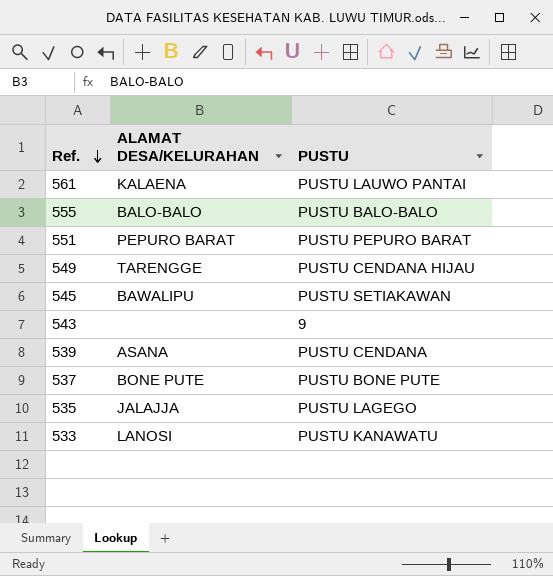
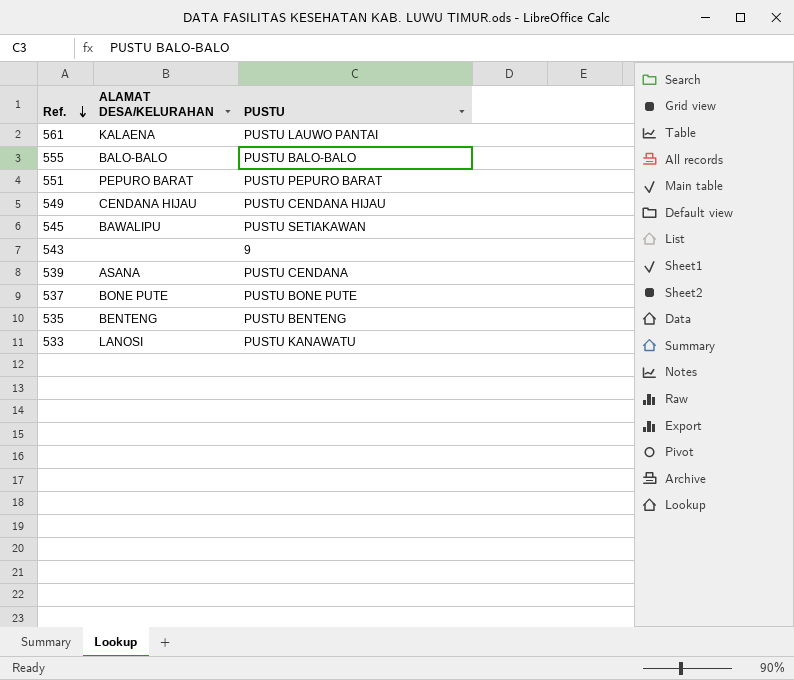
549 | ALAMAT DESA/KELURAHAN: TARENGGE -> CENDANA HIJAU
535 | ALAMAT DESA/KELURAHAN: JALAJJA -> BENTENG
535 | PUSTU: PUSTU LAGEGO -> PUSTU BENTENG

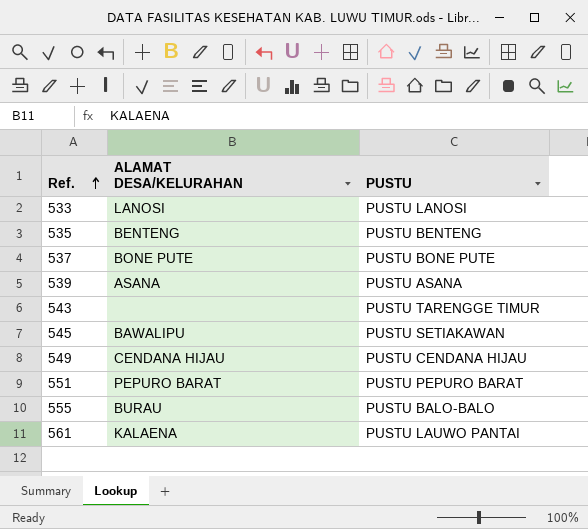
row order: Ref. descending -> Ref. ascending
533 | PUSTU: PUSTU KANAWATU -> PUSTU LANOSI
539 | PUSTU: PUSTU CENDANA -> PUSTU ASANA
543 | PUSTU: 9 -> PUSTU TARENGGE TIMUR
555 | ALAMAT DESA/KELURAHAN: BALO-BALO -> BURAU

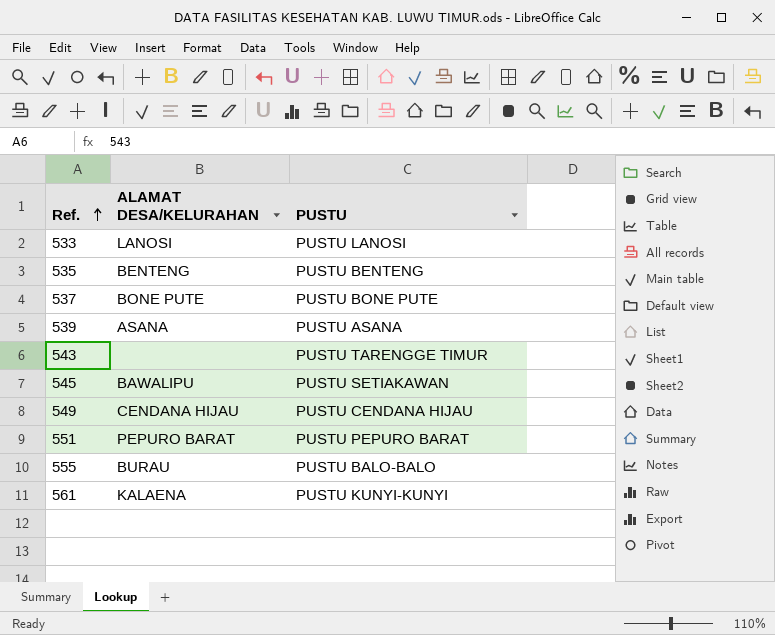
561 | PUSTU: PUSTU LAUWO PANTAI -> PUSTU KUNYI-KUNYI

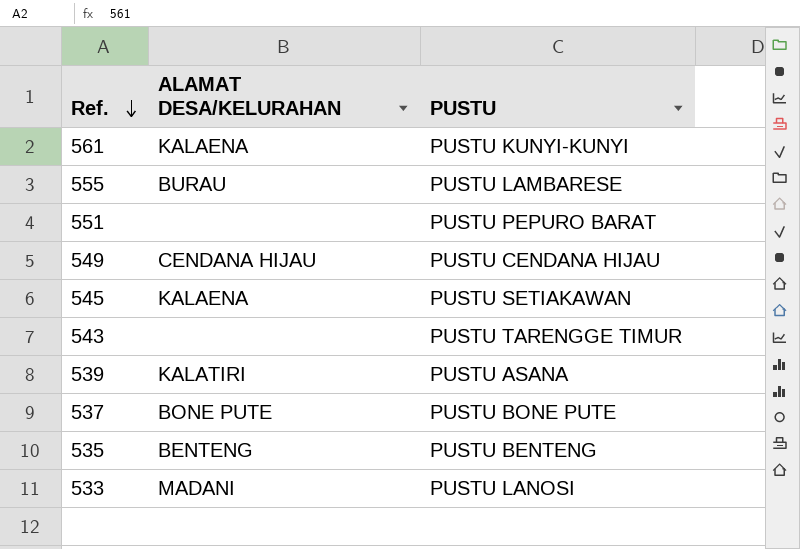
row order: Ref. ascending -> Ref. descending
555 | PUSTU: PUSTU BALO-BALO -> PUSTU LAMBARESE
551 | ALAMAT DESA/KELURAHAN: PEPURO BARAT -> none
545 | ALAMAT DESA/KELURAHAN: BAWALIPU -> KALAENA
539 | ALAMAT DESA/KELURAHAN: ASANA -> KALATIRI
533 | ALAMAT DESA/KELURAHAN: LANOSI -> MADANI

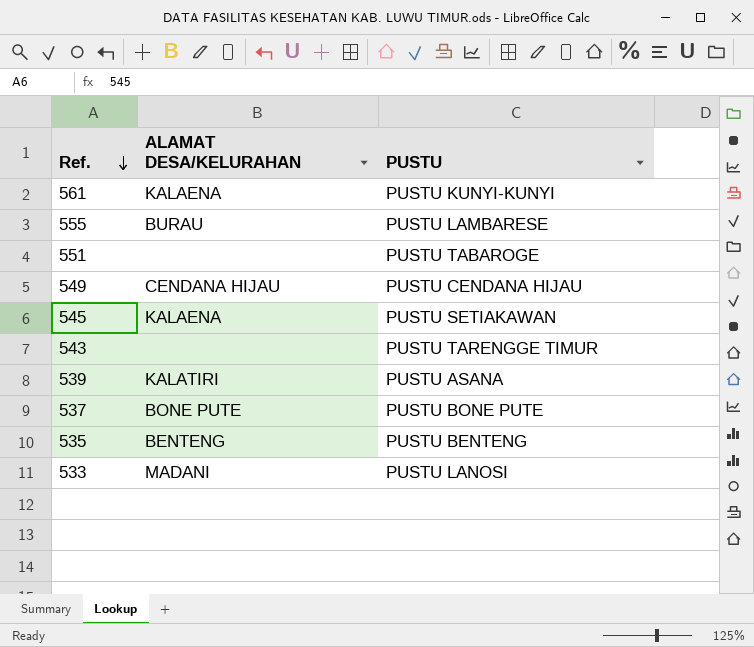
551 | PUSTU: PUSTU PEPURO BARAT -> PUSTU TABAROGE

